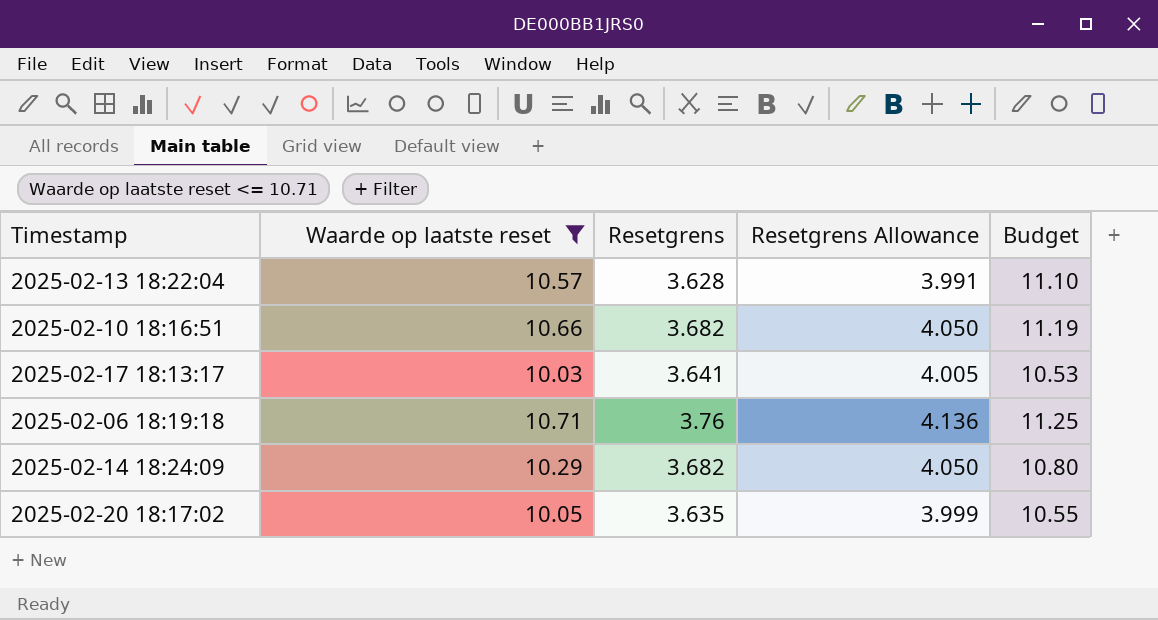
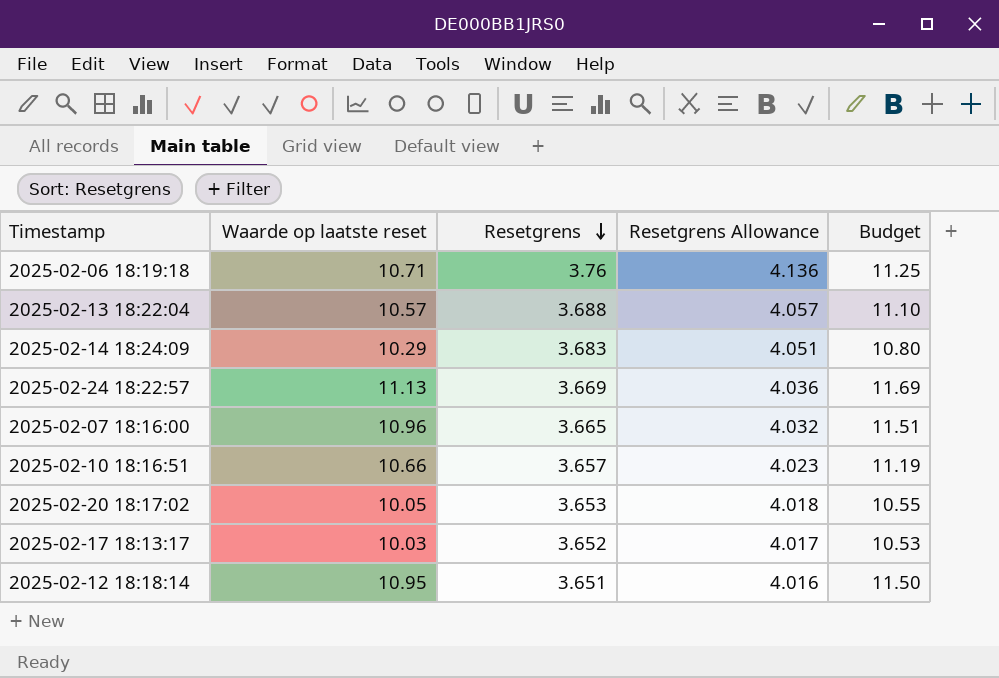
filter: Waarde op laatste reset <= 10.71 -> none
row order: none -> Resetgrens descending
2025-02-13 18:22:04 | Resetgrens: 3.628 -> 3.688
2025-02-13 18:22:04 | Resetgrens Allowance: 3.991 -> 4.057
2025-02-14 18:24:09 | Resetgrens: 3.682 -> 3.683
2025-02-14 18:24:09 | Resetgrens Allowance: 4.050 -> 4.051
2025-02-10 18:16:51 | Resetgrens: 3.682 -> 3.657
2025-02-10 18:16:51 | Resetgrens Allowance: 4.050 -> 4.023
2025-02-20 18:17:02 | Resetgrens: 3.635 -> 3.653
2025-02-20 18:17:02 | Resetgrens Allowance: 3.999 -> 4.018
2025-02-17 18:13:17 | Resetgrens: 3.641 -> 3.652
2025-02-17 18:13:17 | Resetgrens Allowance: 4.005 -> 4.017

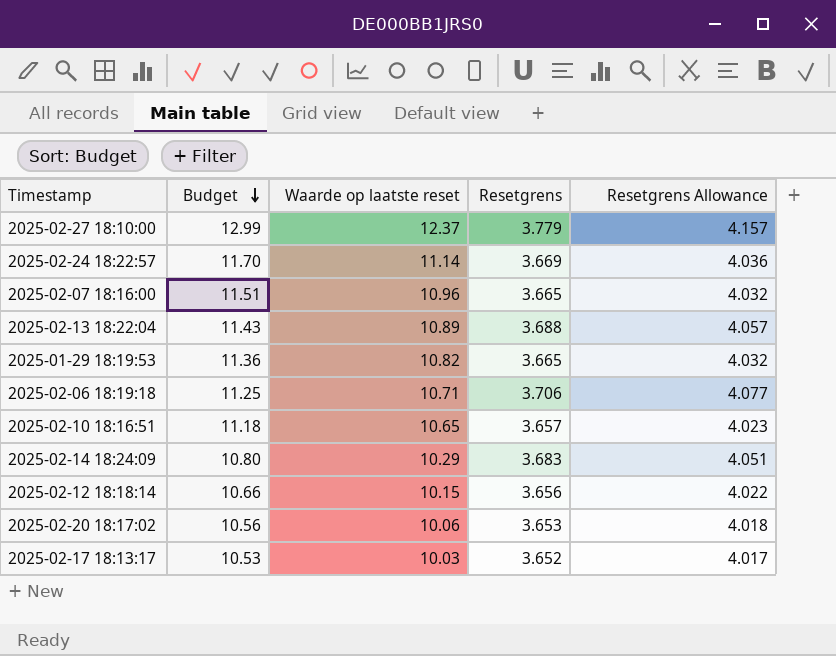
row order: Resetgrens descending -> Budget descending
column Budget | position: 5 -> 2
row 2025-02-27 18:10:00: none -> 12.99 | 12.37 | 3.779 | 4.157
2025-02-24 18:22:57 | Budget: 11.69 -> 11.70
2025-02-24 18:22:57 | Waarde op laatste reset: 11.13 -> 11.14
2025-02-13 18:22:04 | Budget: 11.10 -> 11.43
2025-02-13 18:22:04 | Waarde op laatste reset: 10.57 -> 10.89
row 2025-01-29 18:19:53: none -> 11.36 | 10.82 | 3.665 | 4.032
2025-02-06 18:19:18 | Resetgrens: 3.76 -> 3.706
2025-02-06 18:19:18 | Resetgrens Allowance: 4.136 -> 4.077
2025-02-10 18:16:51 | Budget: 11.19 -> 11.18
2025-02-10 18:16:51 | Waarde op laatste reset: 10.66 -> 10.65
2025-02-12 18:18:14 | Budget: 11.50 -> 10.66
2025-02-12 18:18:14 | Waarde op laatste reset: 10.95 -> 10.15
2025-02-12 18:18:14 | Resetgrens: 3.651 -> 3.656
2025-02-12 18:18:14 | Resetgrens Allowance: 4.016 -> 4.022
2025-02-20 18:17:02 | Budget: 10.55 -> 10.56
2025-02-20 18:17:02 | Waarde op laatste reset: 10.05 -> 10.06

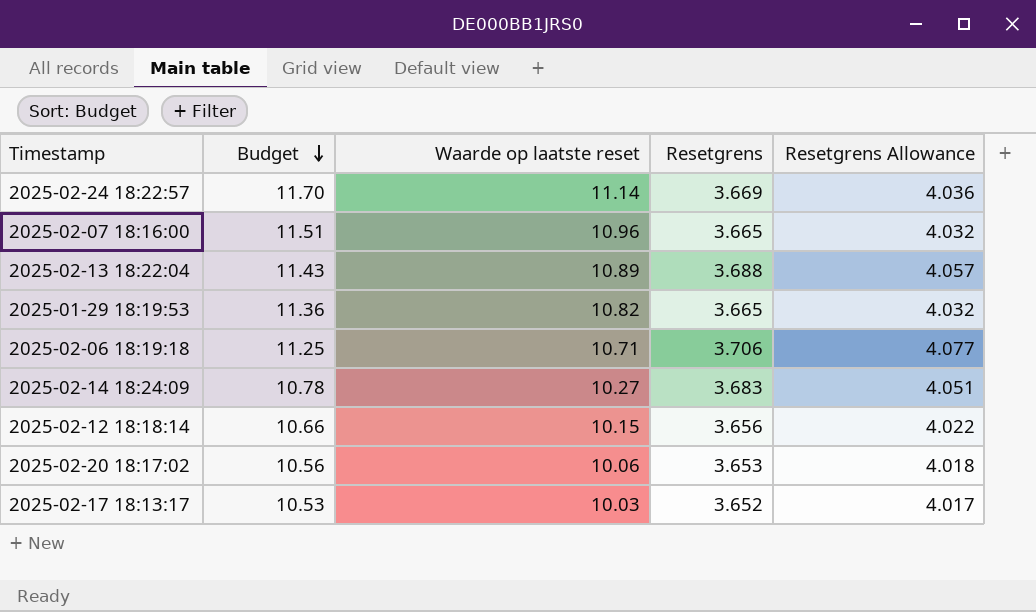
row 2025-02-27 18:10:00: 12.99 | 12.37 | 3.779 | 4.157 -> none
row 2025-02-10 18:16:51: 11.18 | 10.65 | 3.657 | 4.023 -> none
2025-02-14 18:24:09 | Budget: 10.80 -> 10.78
2025-02-14 18:24:09 | Waarde op laatste reset: 10.29 -> 10.27

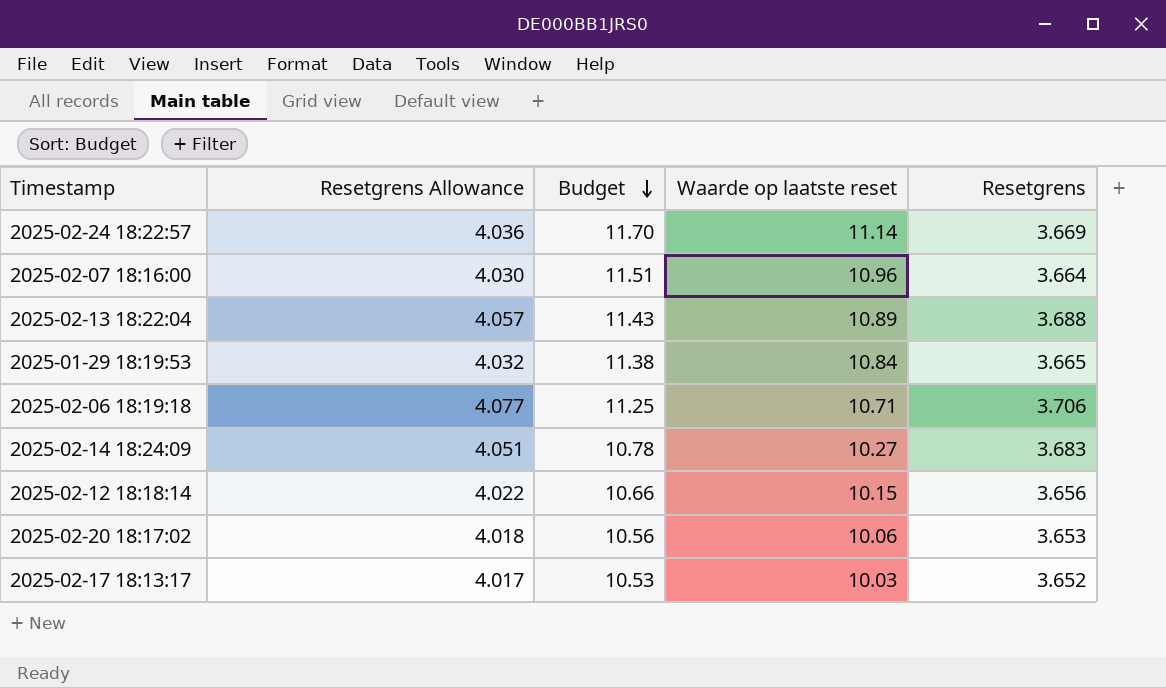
column Resetgrens Allowance | position: 5 -> 2
2025-02-07 18:16:00 | Resetgrens Allowance: 4.032 -> 4.030
2025-02-07 18:16:00 | Resetgrens: 3.665 -> 3.664
2025-01-29 18:19:53 | Budget: 11.36 -> 11.38
2025-01-29 18:19:53 | Waarde op laatste reset: 10.82 -> 10.84

